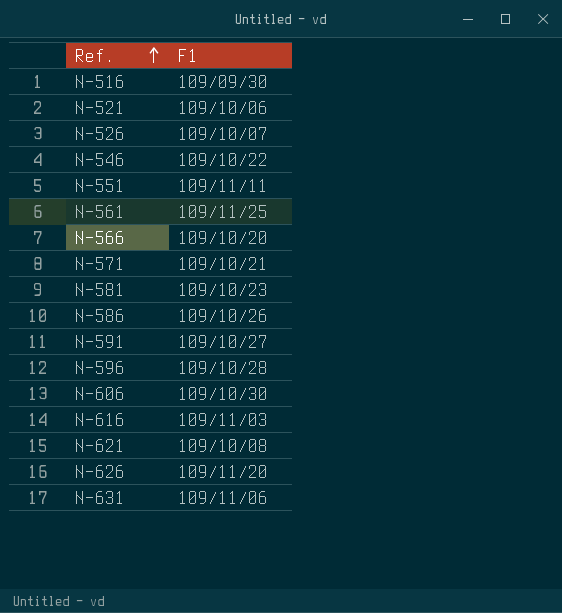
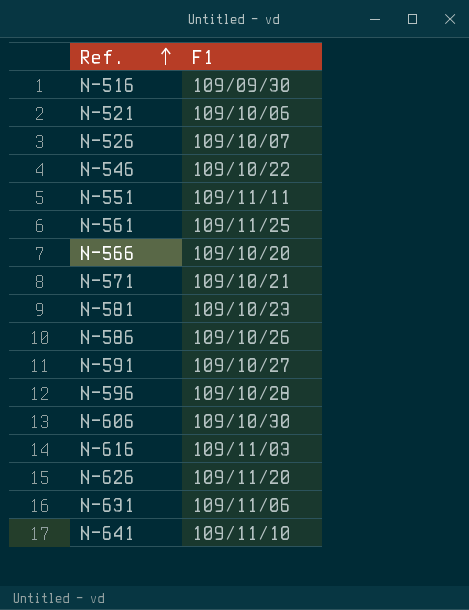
row N-621: 109/10/08 -> none
row N-641: none -> 109/11/10

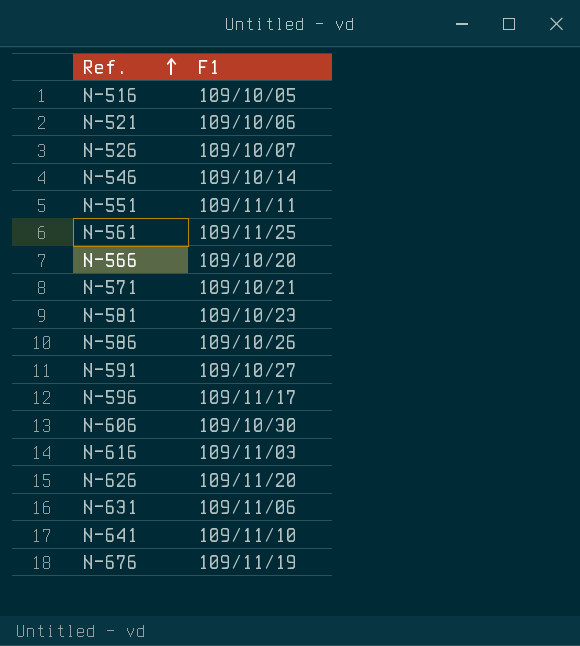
N-516 | F1: 109/09/30 -> 109/10/05
N-546 | F1: 109/10/22 -> 109/10/14
N-596 | F1: 109/10/28 -> 109/11/17
row N-676: none -> 109/11/19

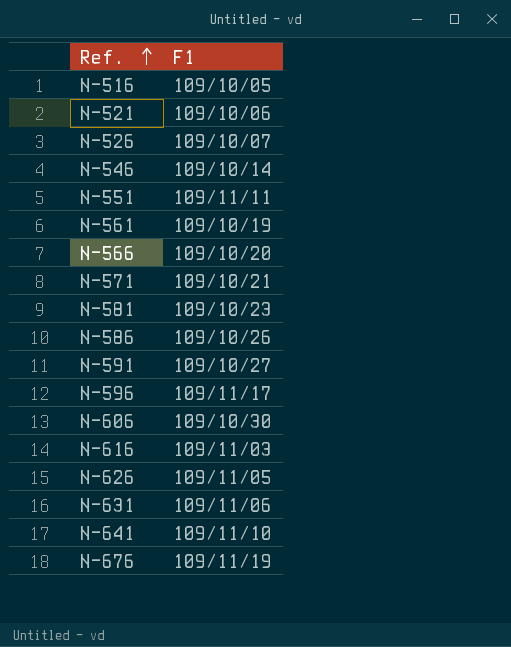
N-561 | F1: 109/11/25 -> 109/10/19
N-626 | F1: 109/11/20 -> 109/11/05

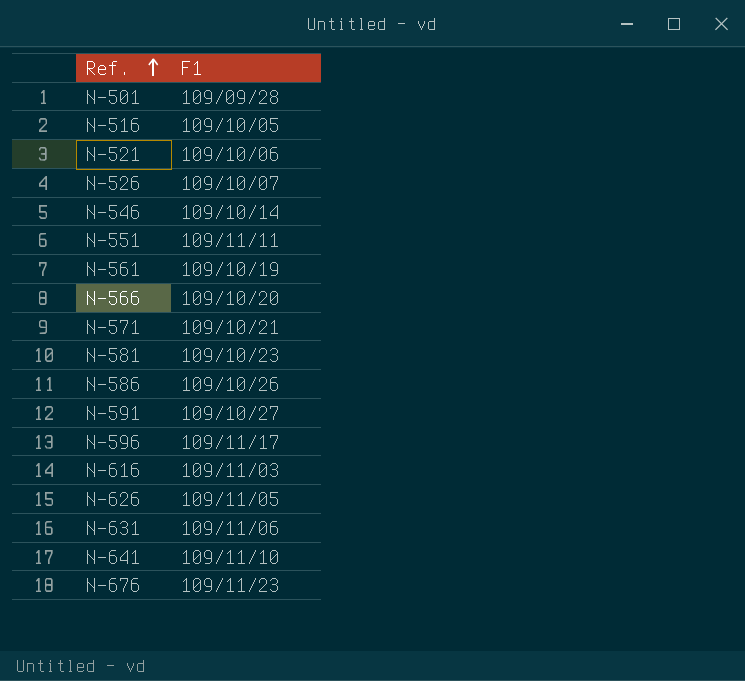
row N-606: 109/10/30 -> none
row N-501: none -> 109/09/28
N-676 | F1: 109/11/19 -> 109/11/23

